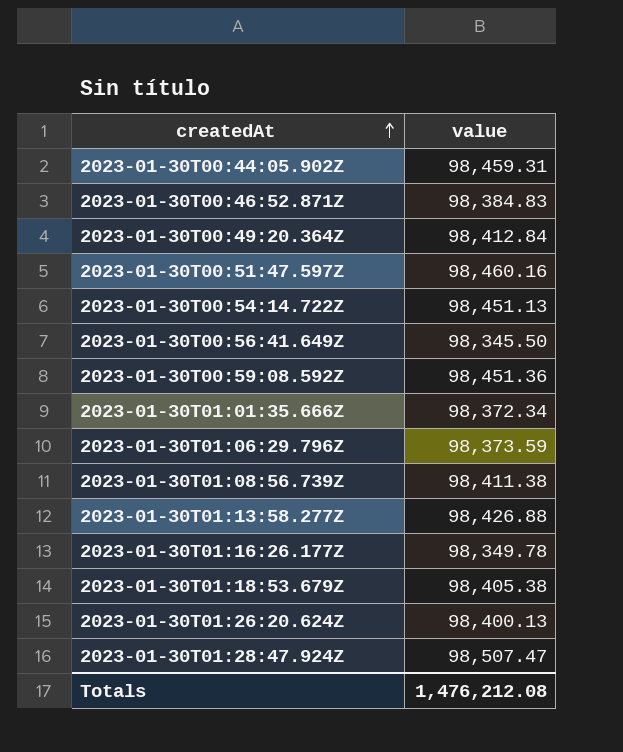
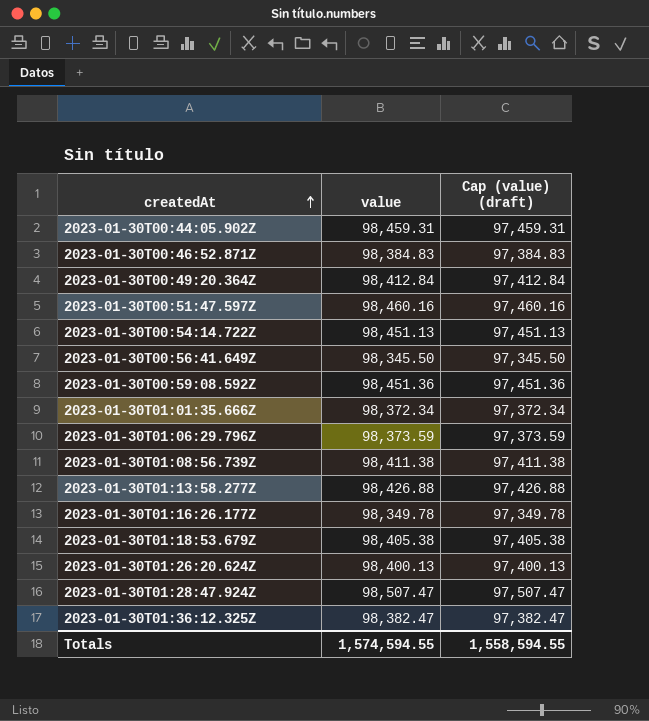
column Cap (value) (draft) | formula: none -> [value] - 1000
row 2023-01-30T01:36:12.325Z: none -> 98,382.47 | 97,382.47
Totals | value: 1,476,212.08 -> 1,574,594.55

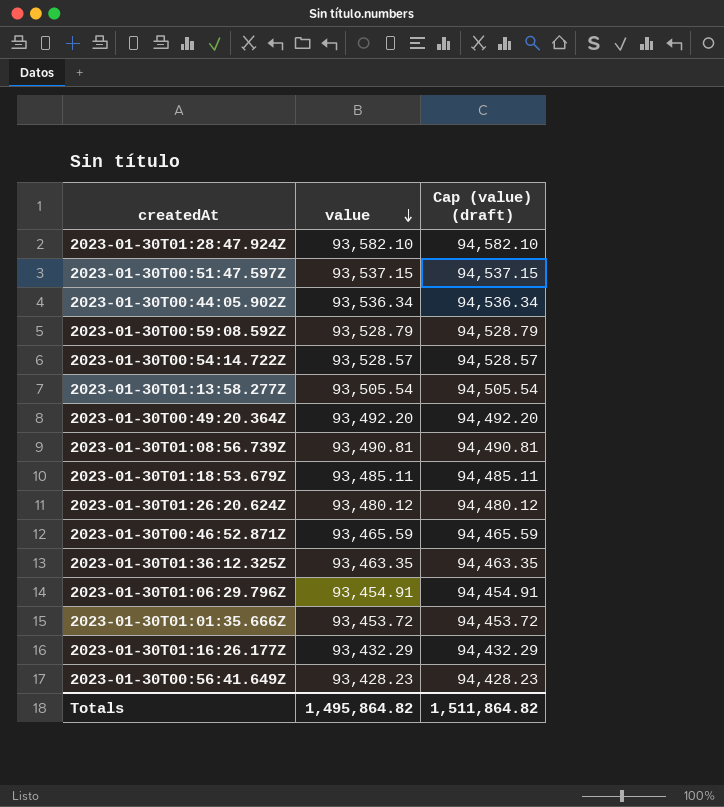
row order: createdAt ascending -> value descending
column Cap (value) (draft) | formula: [value] - 1000 -> [value] + 1000
2023-01-30T01:28:47.924Z | value: 98,507.47 -> 93,582.10
2023-01-30T00:51:47.597Z | value: 98,460.16 -> 93,537.15
2023-01-30T00:44:05.902Z | value: 98,459.31 -> 93,536.34
2023-01-30T00:59:08.592Z | value: 98,451.36 -> 93,528.79
2023-01-30T00:54:14.722Z | value: 98,451.13 -> 93,528.57
2023-01-30T01:13:58.277Z | value: 98,426.88 -> 93,505.54
2023-01-30T00:49:20.364Z | value: 98,412.84 -> 93,492.20
2023-01-30T01:08:56.739Z | value: 98,411.38 -> 93,490.81
2023-01-30T01:18:53.679Z | value: 98,405.38 -> 93,485.11
2023-01-30T01:26:20.624Z | value: 98,400.13 -> 93,480.12
2023-01-30T00:46:52.871Z | value: 98,384.83 -> 93,465.59
2023-01-30T01:36:12.325Z | value: 98,382.47 -> 93,463.35
2023-01-30T01:06:29.796Z | value: 98,373.59 -> 93,454.91
2023-01-30T01:01:35.666Z | value: 98,372.34 -> 93,453.72
2023-01-30T01:16:26.177Z | value: 98,349.78 -> 93,432.29
2023-01-30T00:56:41.649Z | value: 98,345.50 -> 93,428.23
Totals | value: 1,574,594.55 -> 1,495,864.82
Totals | Cap (value) (draft): 1,558,594.55 -> 1,511,864.82

